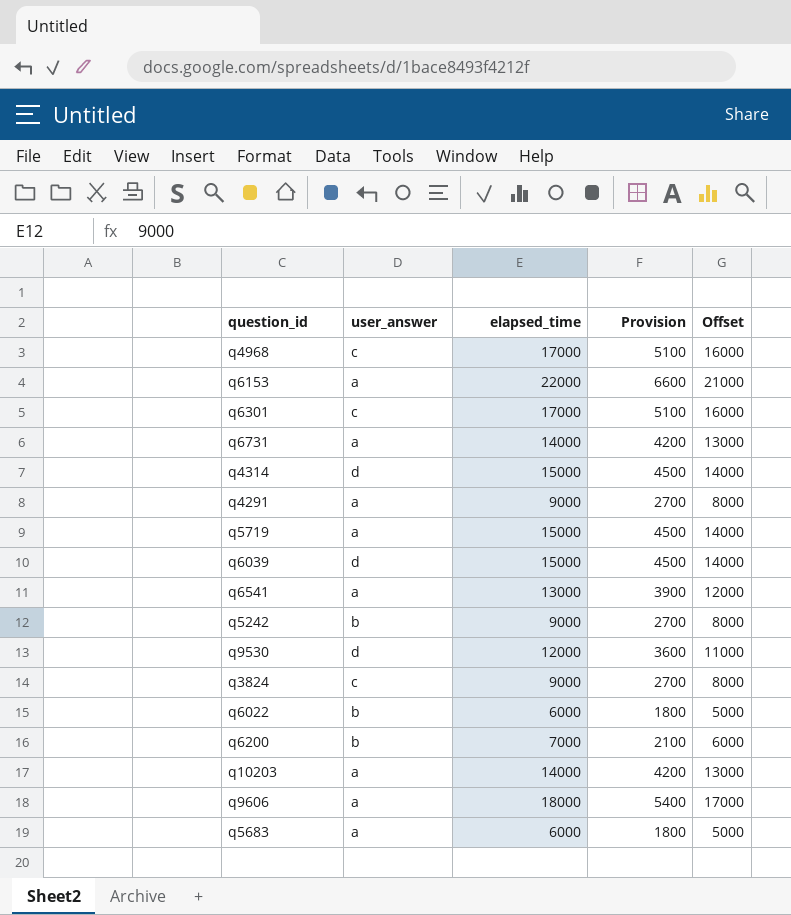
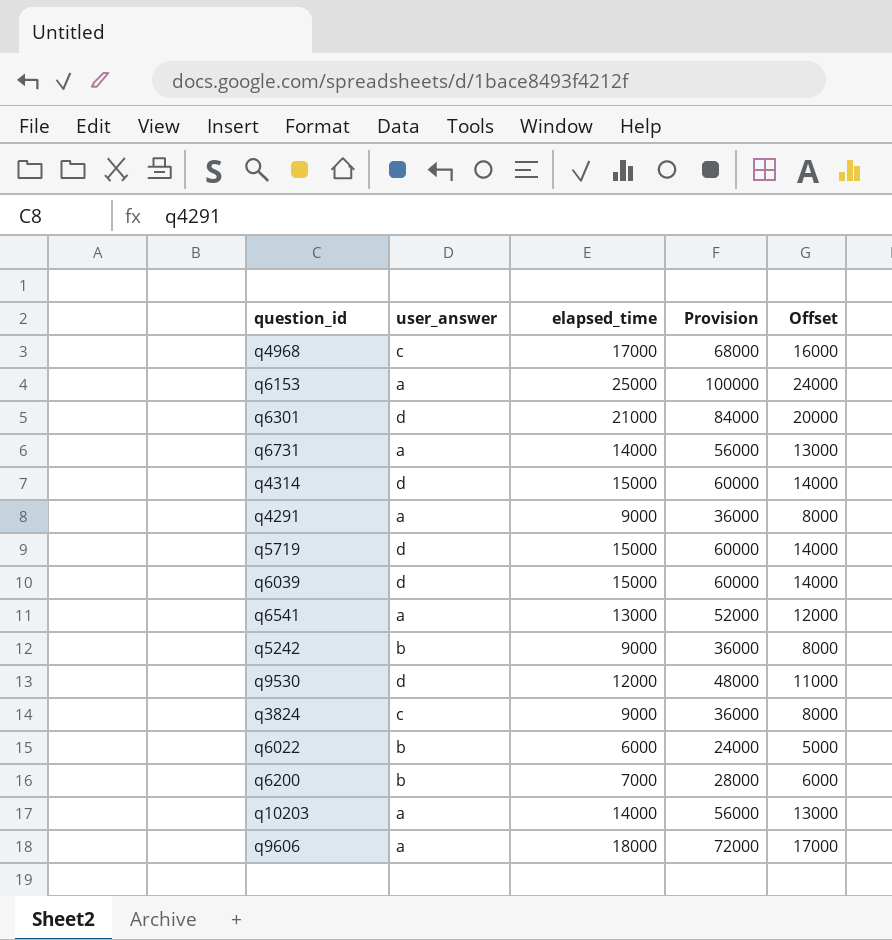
column Provision | formula: [elapsed_time] * 0.3 -> [elapsed_time] * 4
row q5683: a | 6000 | 1800 | 5000 -> none
q6153 | elapsed_time: 22000 -> 25000
q6153 | Offset: 21000 -> 24000
q6301 | user_answer: c -> d
q6301 | elapsed_time: 17000 -> 21000
q6301 | Offset: 16000 -> 20000
q5719 | user_answer: a -> d

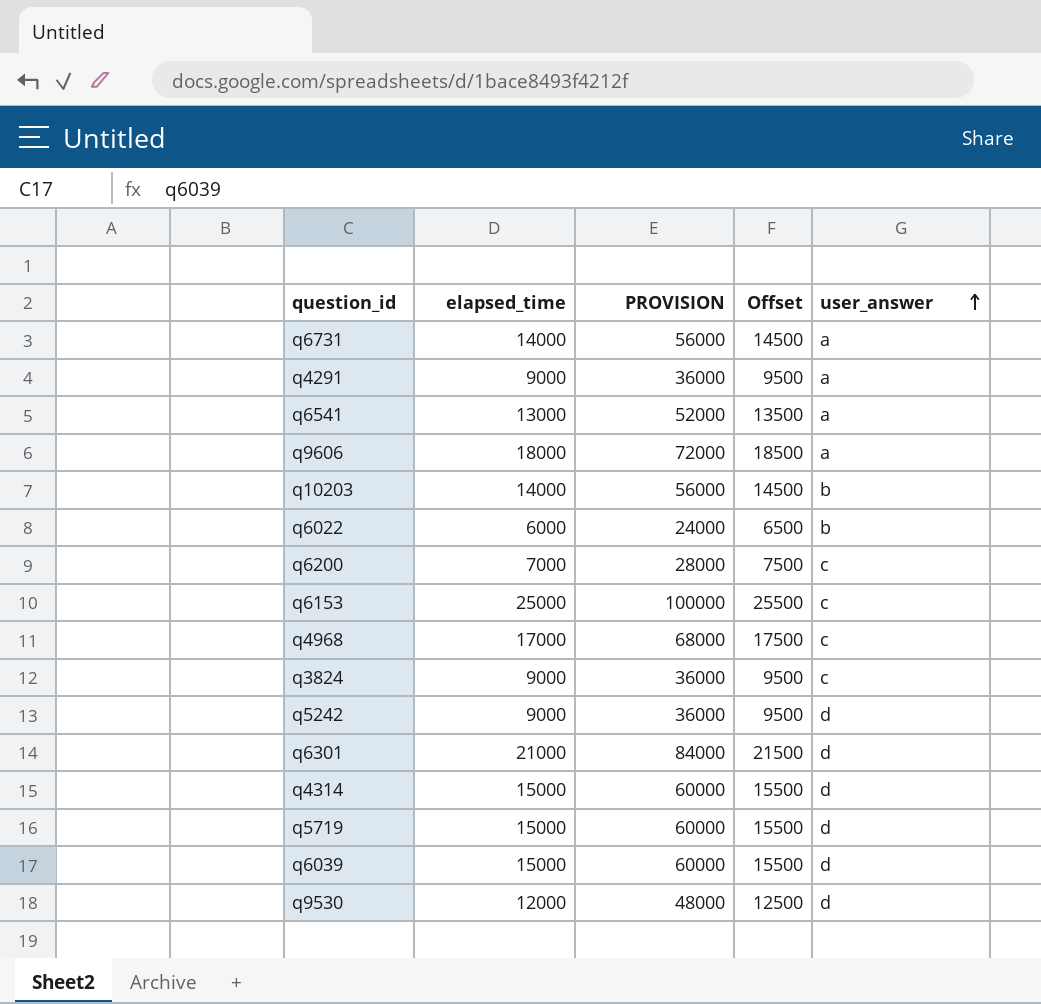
row order: none -> user_answer ascending
column name: Provision -> PROVISION
column Offset | formula: [elapsed_time] - 1000 -> [elapsed_time] + 500
column user_answer | position: 2 -> 5
q10203 | user_answer: a -> b
q6200 | user_answer: b -> c
q6153 | user_answer: a -> c
q5242 | user_answer: b -> d

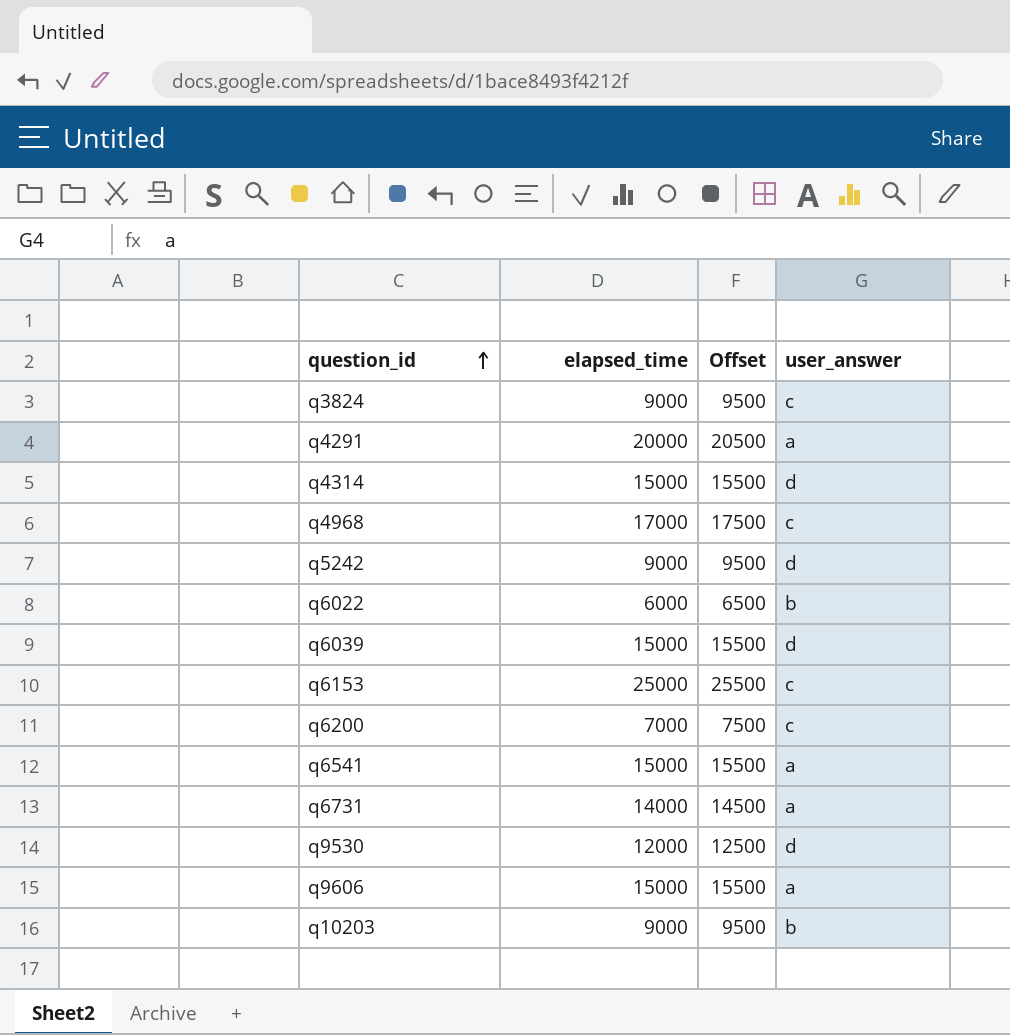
row order: user_answer ascending -> question_id ascending
column PROVISION | formula: [elapsed_time] * 4 -> none
row q6301: 21000 | 84000 | 21500 | d -> none
row q5719: 15000 | 60000 | 15500 | d -> none
q4291 | elapsed_time: 9000 -> 20000
q4291 | Offset: 9500 -> 20500
q6541 | elapsed_time: 13000 -> 15000
q6541 | Offset: 13500 -> 15500
q9606 | elapsed_time: 18000 -> 15000
q9606 | Offset: 18500 -> 15500
q10203 | elapsed_time: 14000 -> 9000
q10203 | Offset: 14500 -> 9500

